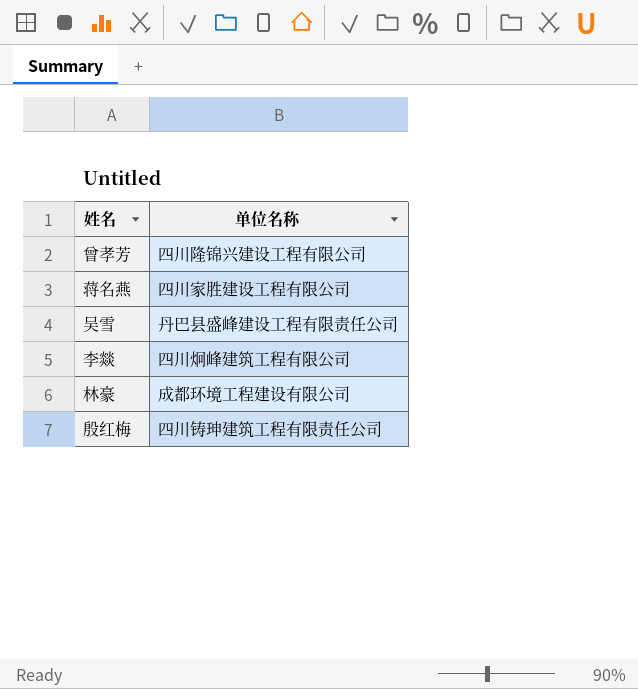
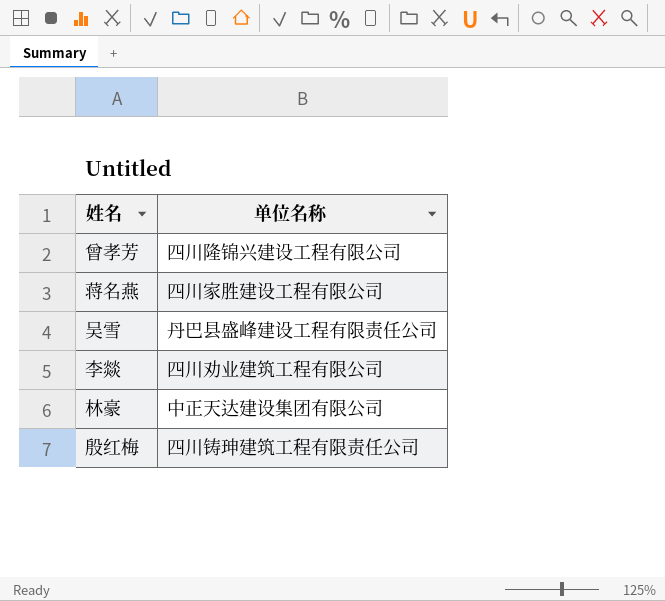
李燚 | 单位名称: 四川炯峰建筑工程有限公司 -> 四川劝业建筑工程有限公司
林豪 | 单位名称: 成都环境工程建设有限公司 -> 中正天达建设集团有限公司

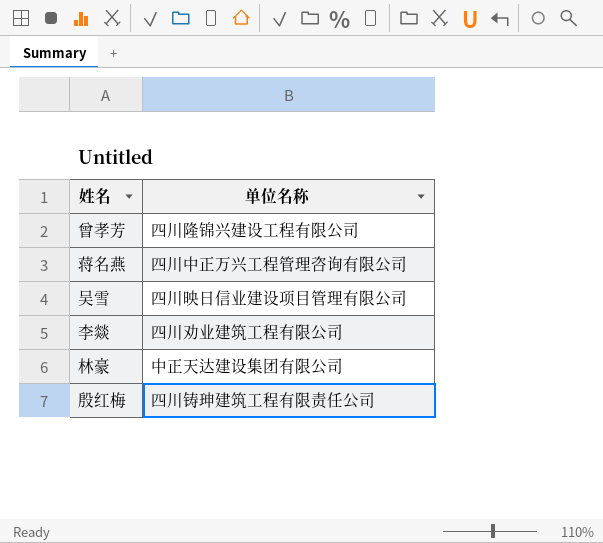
蒋名燕 | 单位名称: 四川家胜建设工程有限公司 -> 四川中正万兴工程管理咨询有限公司
吴雪 | 单位名称: 丹巴县盛峰建设工程有限责任公司 -> 四川映日信业建设项目管理有限公司

